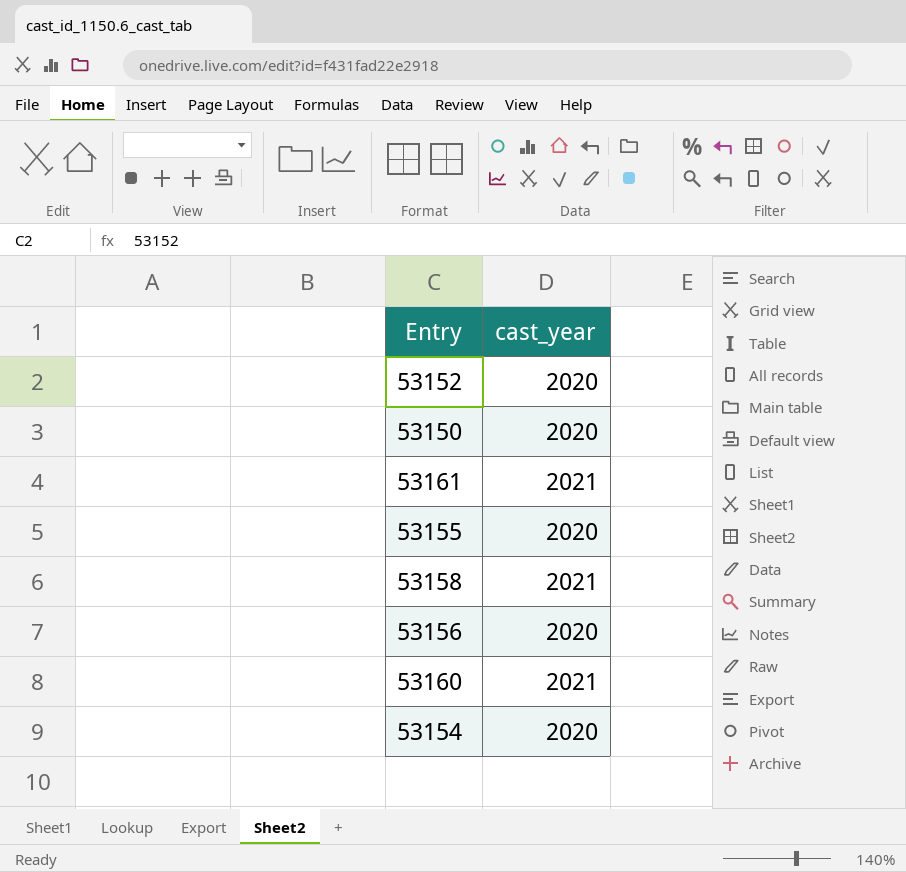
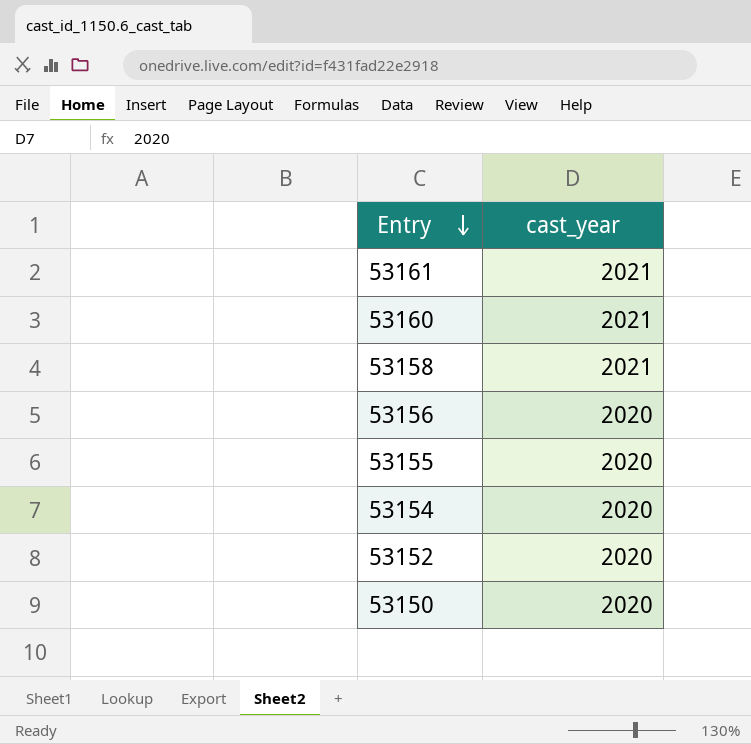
row order: none -> Entry descending

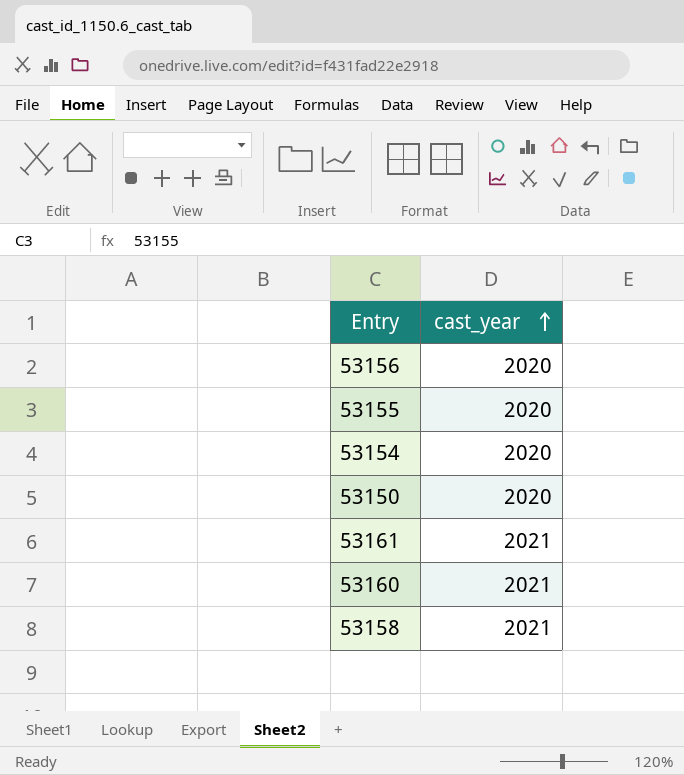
row order: Entry descending -> cast_year ascending
row 53152: 2020 -> none

